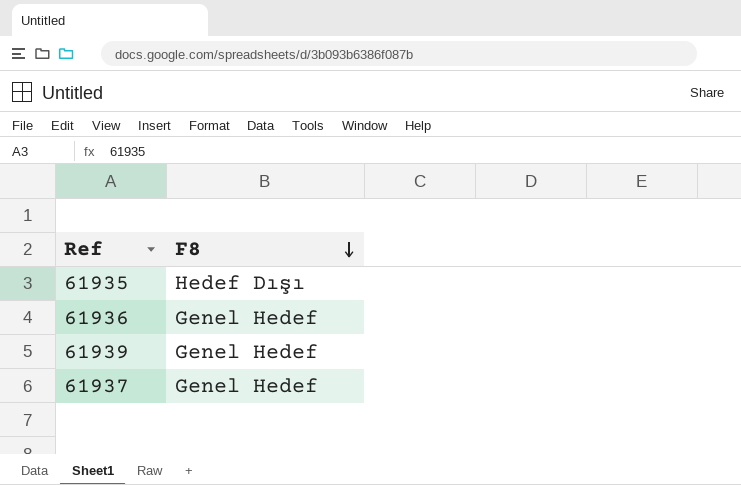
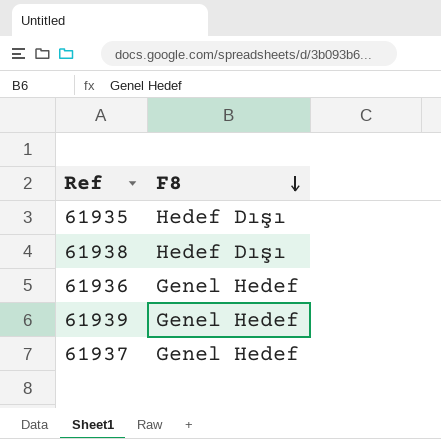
row 61938: none -> Hedef Dışı

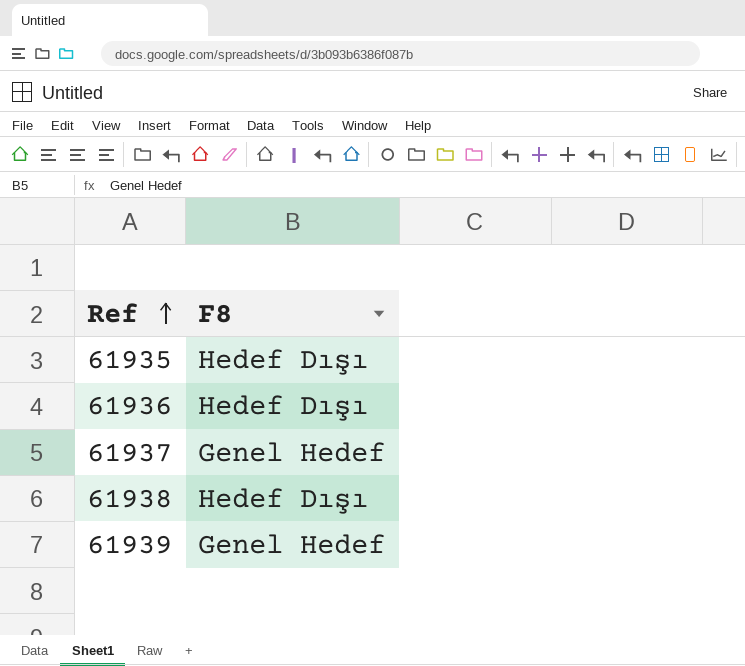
row order: F8 descending -> Ref ascending
61936 | F8: Genel Hedef -> Hedef Dışı

